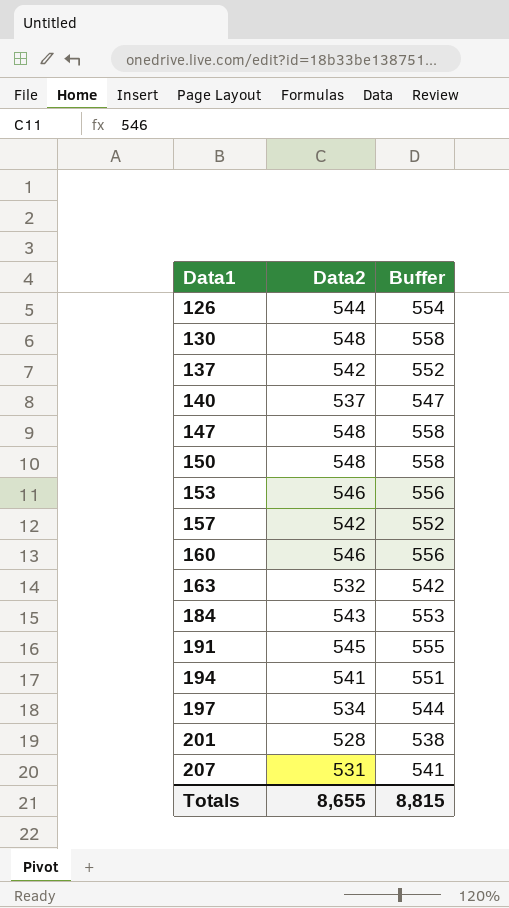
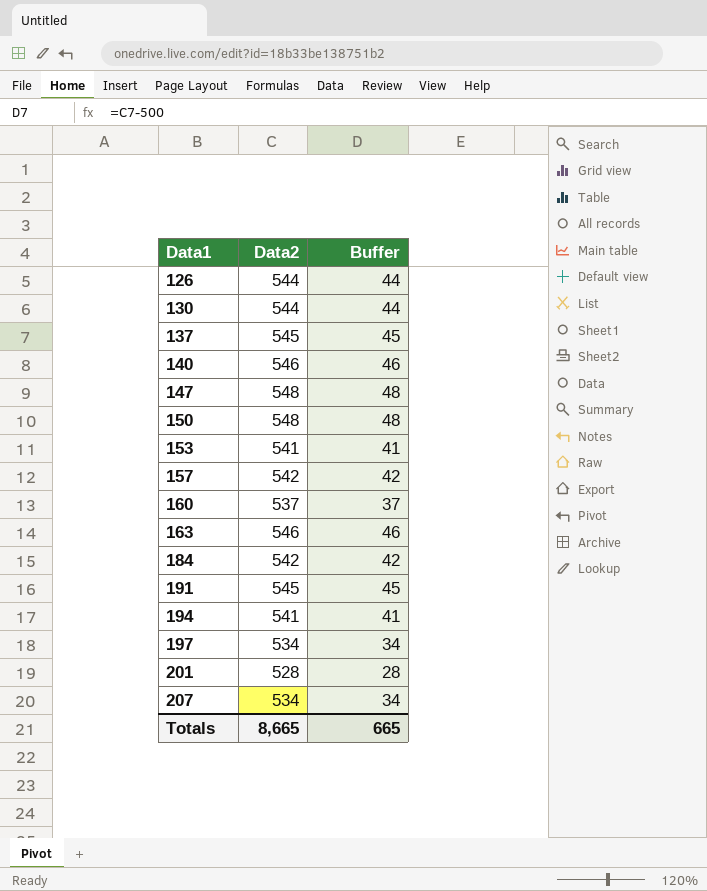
column Buffer | formula: [Data2] + 10 -> [Data2] - 500
130 | Data2: 548 -> 544
137 | Data2: 542 -> 545
140 | Data2: 537 -> 546
153 | Data2: 546 -> 541
160 | Data2: 546 -> 537
163 | Data2: 532 -> 546
184 | Data2: 543 -> 542
207 | Data2: 531 -> 534
Totals | Data2: 8,655 -> 8,665
Totals | Buffer: 8,815 -> 665

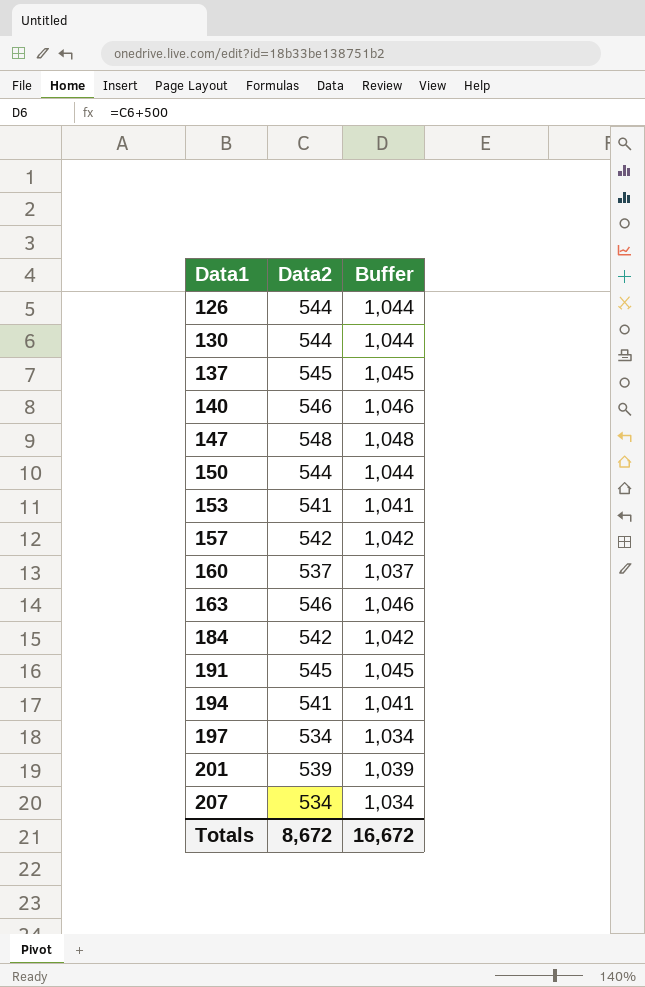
column Buffer | formula: [Data2] - 500 -> [Data2] + 500
150 | Data2: 548 -> 544
201 | Data2: 528 -> 539
Totals | Data2: 8,665 -> 8,672
Totals | Buffer: 665 -> 16,672

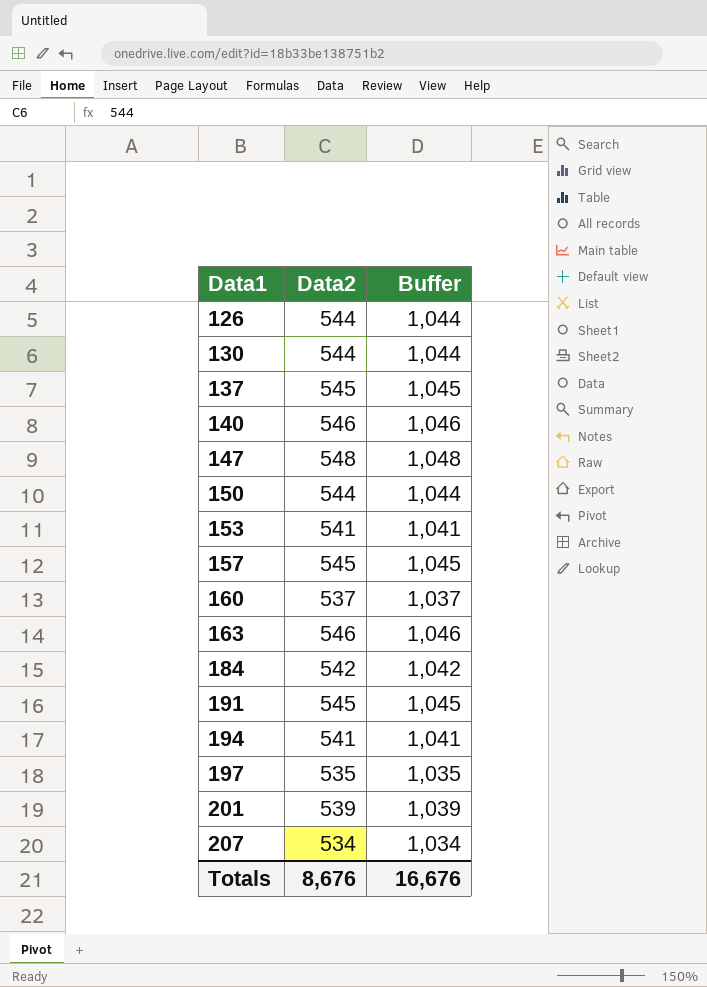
157 | Data2: 542 -> 545
157 | Buffer: 1,042 -> 1,045
197 | Data2: 534 -> 535
197 | Buffer: 1,034 -> 1,035
Totals | Data2: 8,672 -> 8,676
Totals | Buffer: 16,672 -> 16,676

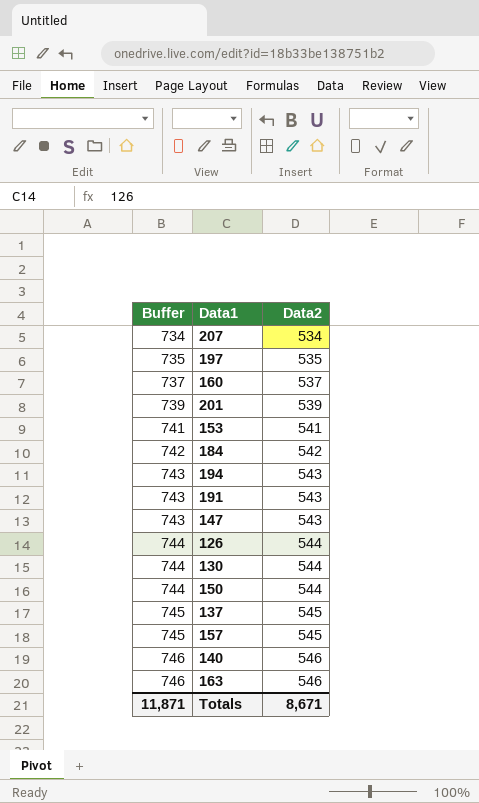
row order: Data1 ascending -> Buffer ascending
column Buffer | formula: [Data2] + 500 -> [Data2] + 200
column Buffer | position: 3 -> 1
194 | Data2: 541 -> 543
191 | Data2: 545 -> 543
147 | Data2: 548 -> 543
Totals | Buffer: 16,676 -> 11,871
Totals | Data2: 8,676 -> 8,671

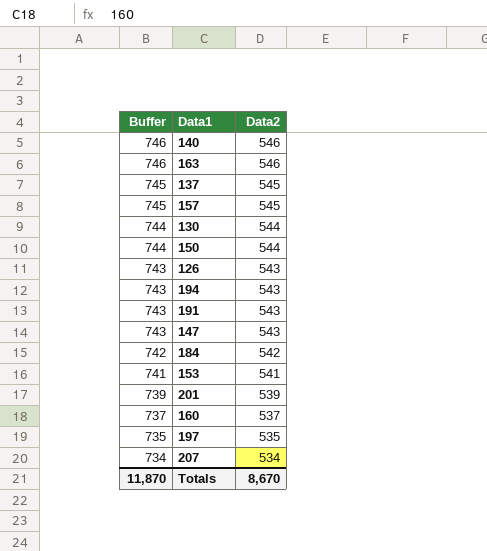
row order: Buffer ascending -> Buffer descending
126 | Buffer: 744 -> 743
126 | Data2: 544 -> 543
Totals | Buffer: 11,871 -> 11,870
Totals | Data2: 8,671 -> 8,670

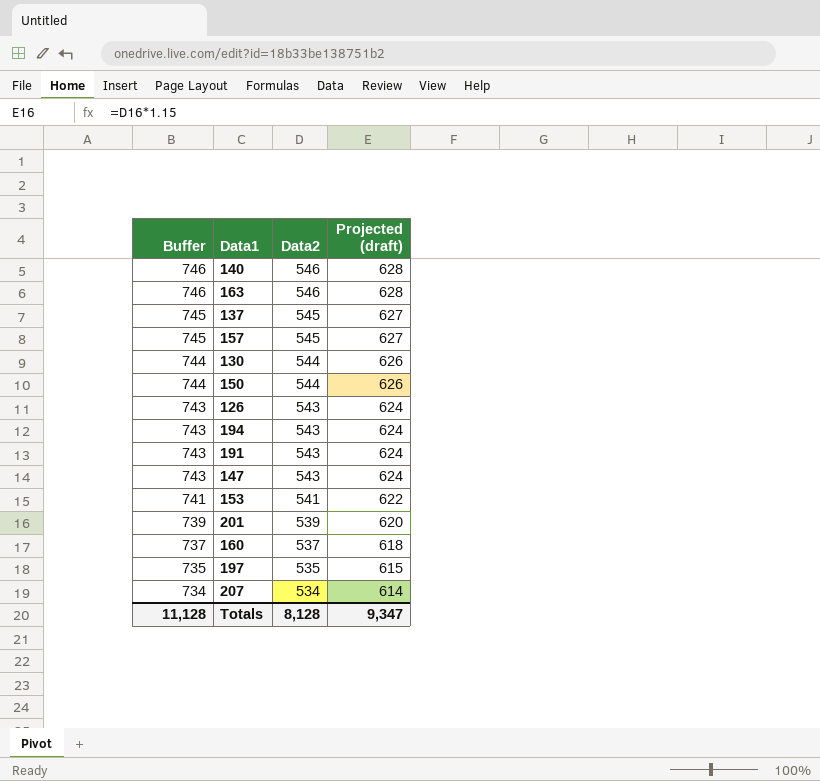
column Projected (draft) | formula: none -> [Data2] * 1.15
row 184: 742 | 542 -> none
Totals | Buffer: 11,870 -> 11,128
Totals | Data2: 8,670 -> 8,128

